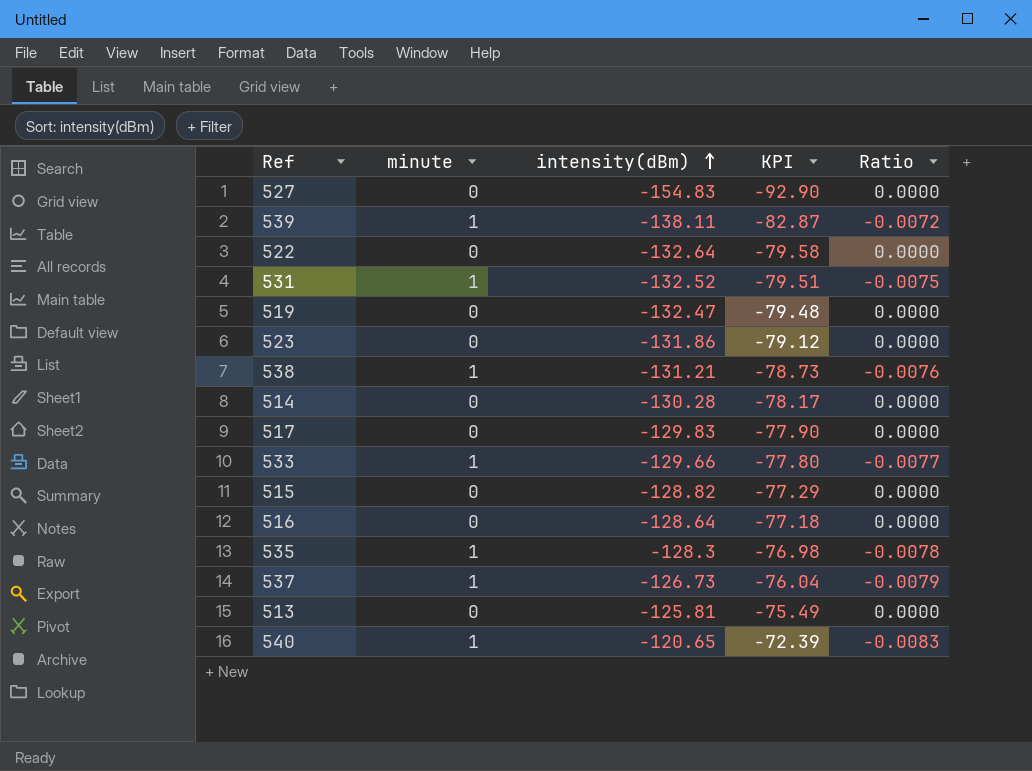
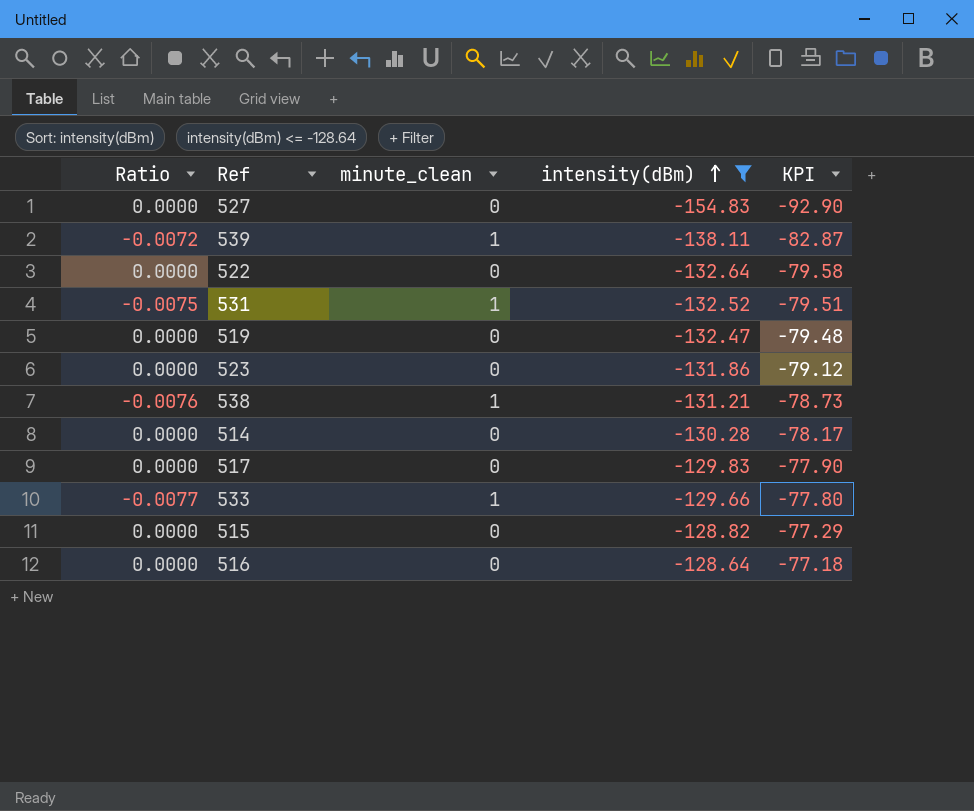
filter: none -> intensity(dBm) <= -128.64
column Ratio | position: 5 -> 1
column name: minute -> minute_clean

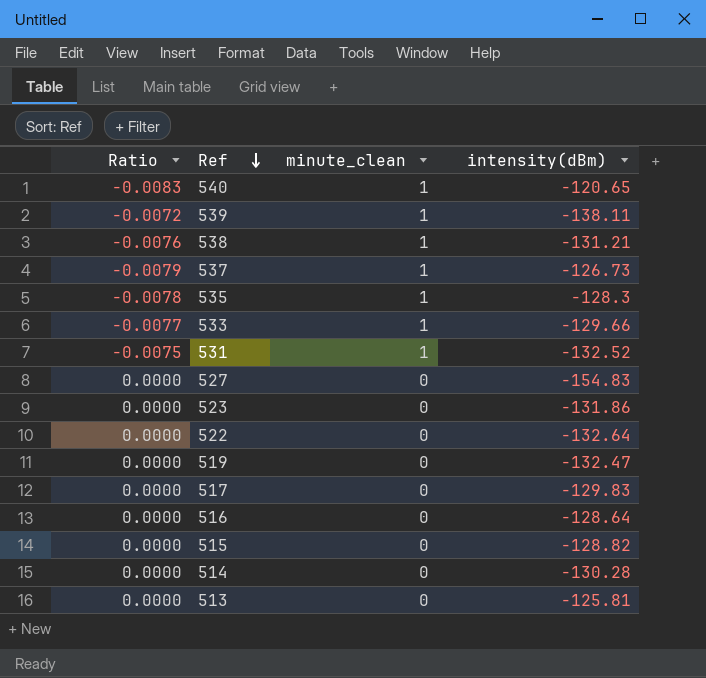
filter: intensity(dBm) <= -128.64 -> none
row order: intensity(dBm) ascending -> Ref descending
column KPI | formula: [intensity(dBm)] * 0.6 -> none

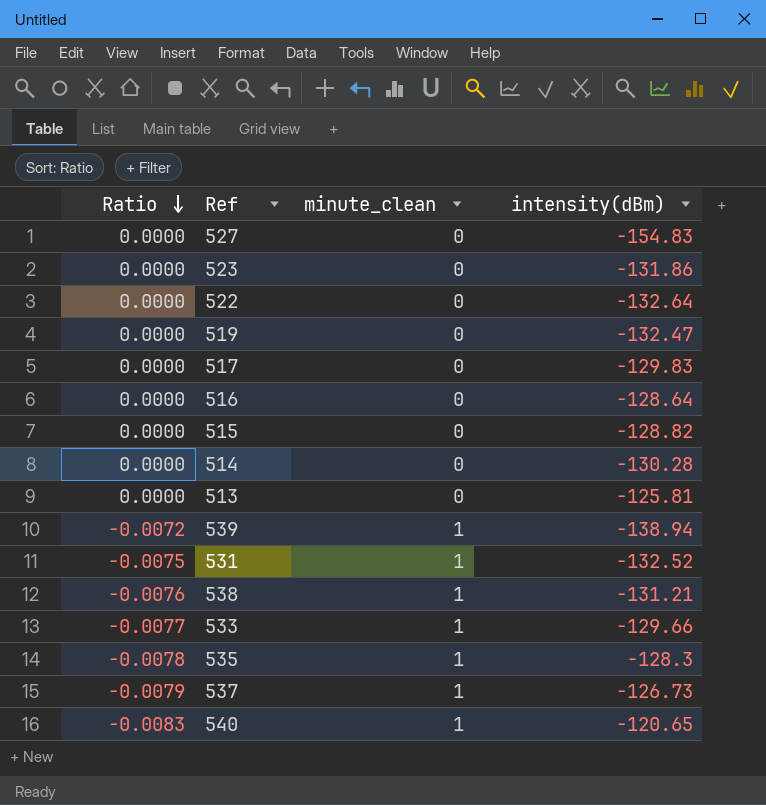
row order: Ref descending -> Ratio descending
539 | intensity(dBm): -138.11 -> -138.94

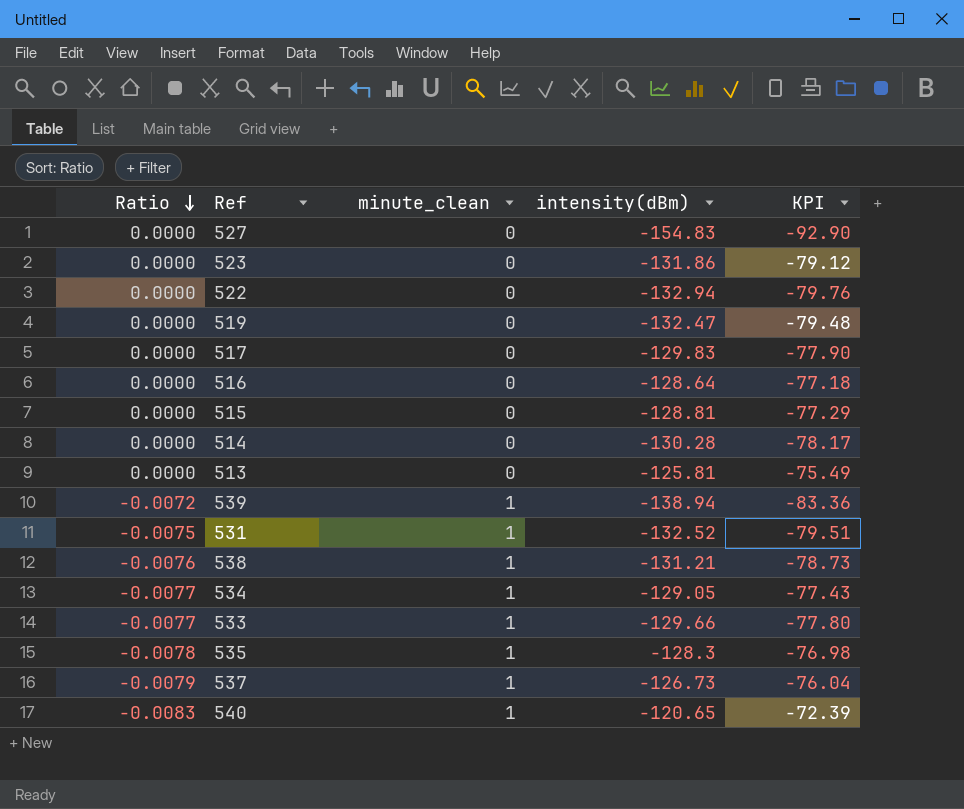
column KPI | formula: none -> [intensity(dBm)] * 0.6
522 | intensity(dBm): -132.64 -> -132.94
515 | intensity(dBm): -128.82 -> -128.81
row 534: none -> -0.0077 | 1 | -129.05 | -77.43

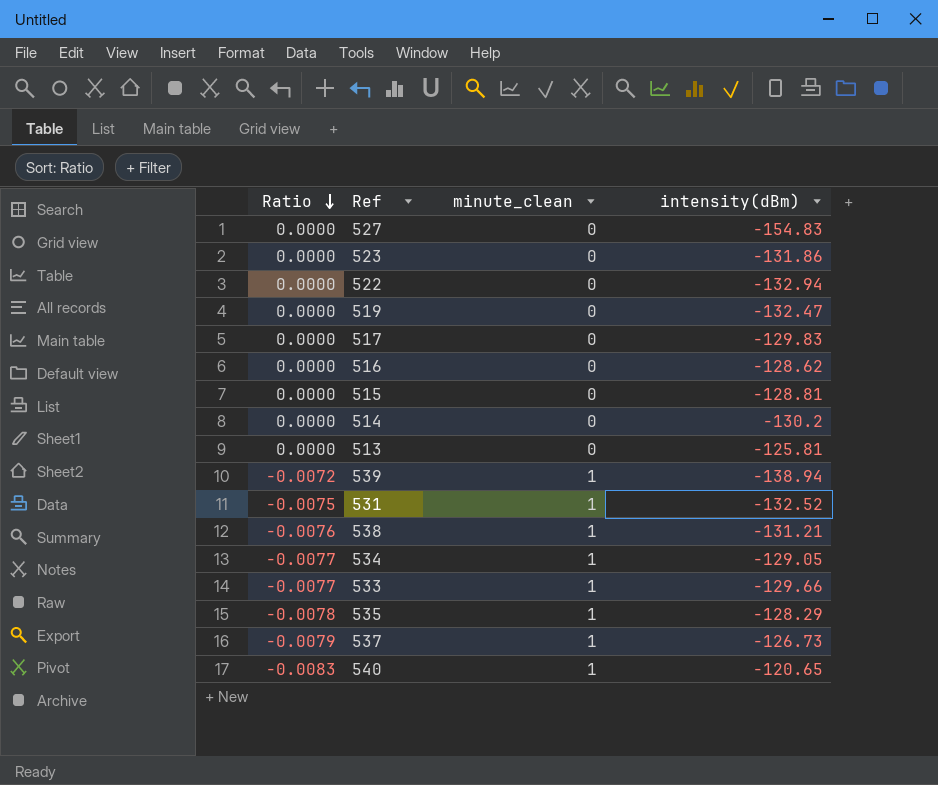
column KPI | formula: [intensity(dBm)] * 0.6 -> none
516 | intensity(dBm): -128.64 -> -128.62
514 | intensity(dBm): -130.28 -> -130.2
535 | intensity(dBm): -128.3 -> -128.29

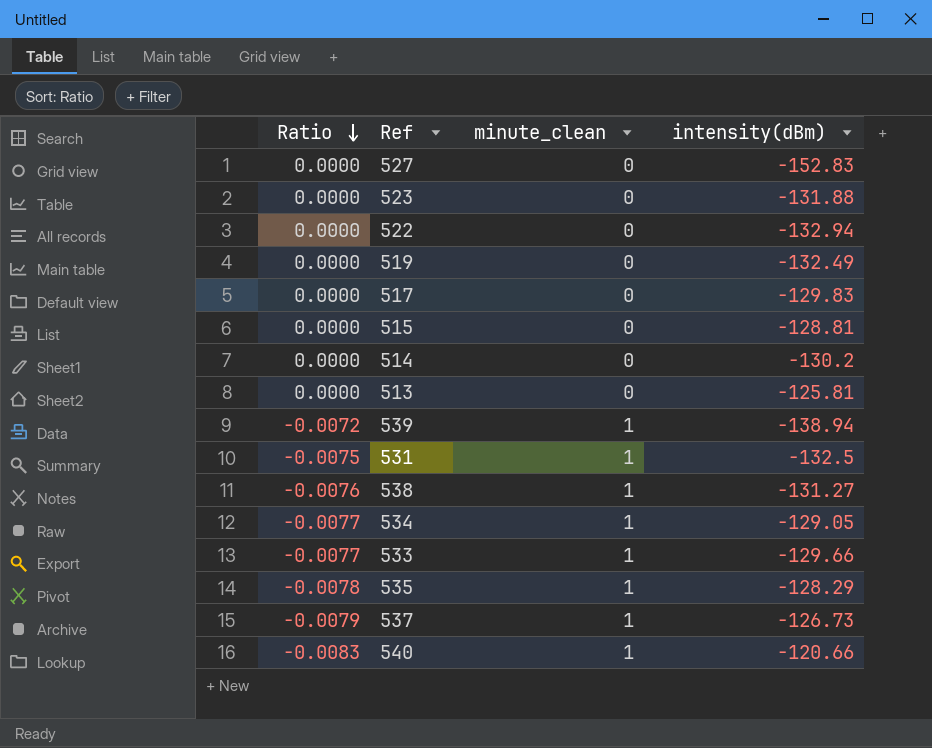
row 516: 0.0000 | 0 | -128.62 -> none
527 | intensity(dBm): -154.83 -> -152.83
523 | intensity(dBm): -131.86 -> -131.88
519 | intensity(dBm): -132.47 -> -132.49
531 | intensity(dBm): -132.52 -> -132.5
538 | intensity(dBm): -131.21 -> -131.27
540 | intensity(dBm): -120.65 -> -120.66

